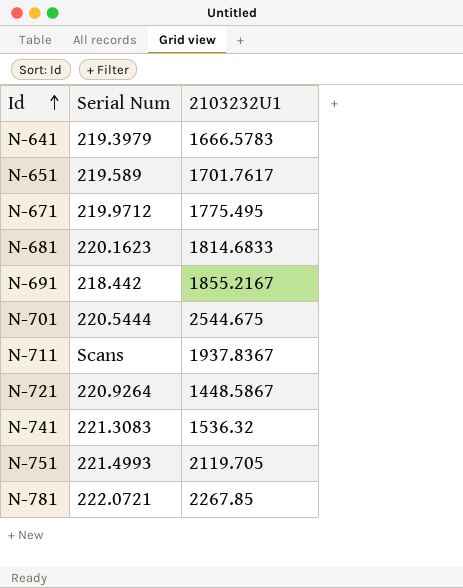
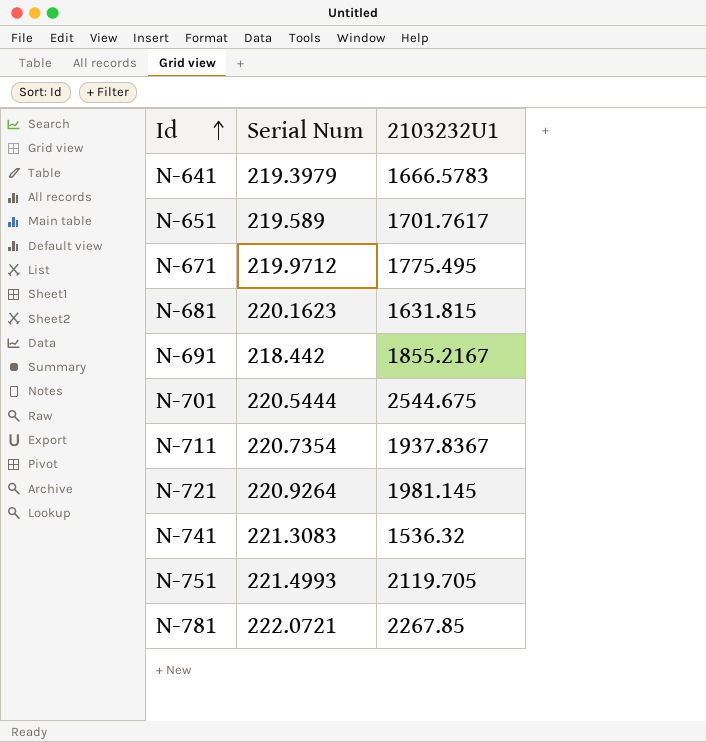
N-681 | 2103232U1: 1814.6833 -> 1631.815
N-711 | Serial Num: Scans -> 220.7354
N-721 | 2103232U1: 1448.5867 -> 1981.145

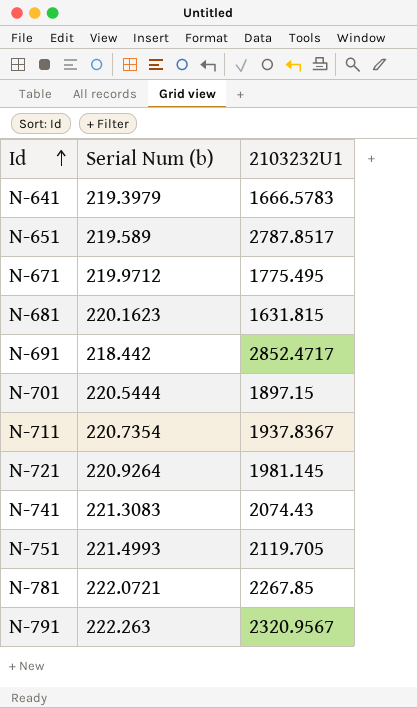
column name: Serial Num -> Serial Num (b)
N-651 | 2103232U1: 1701.7617 -> 2787.8517
N-691 | 2103232U1: 1855.2167 -> 2852.4717
N-701 | 2103232U1: 2544.675 -> 1897.15
N-741 | 2103232U1: 1536.32 -> 2074.43
row N-791: none -> 222.263 | 2320.9567

